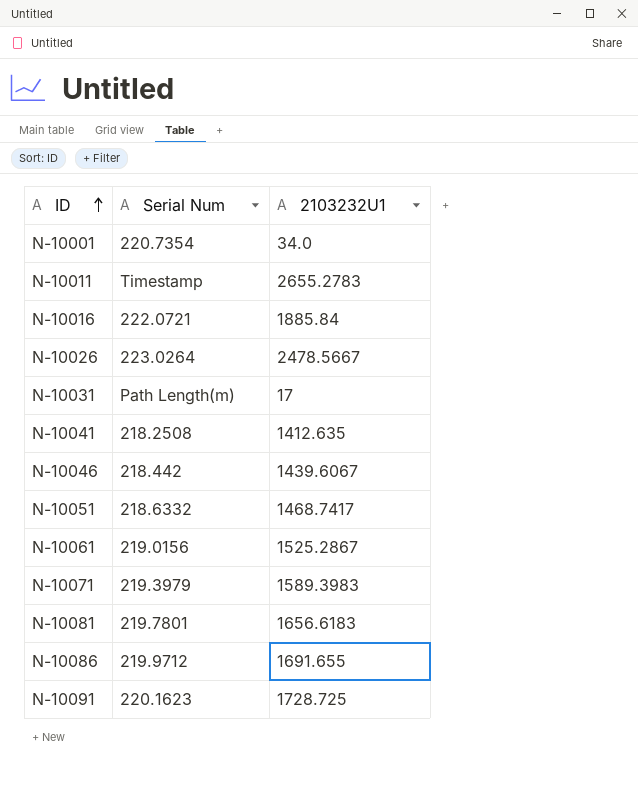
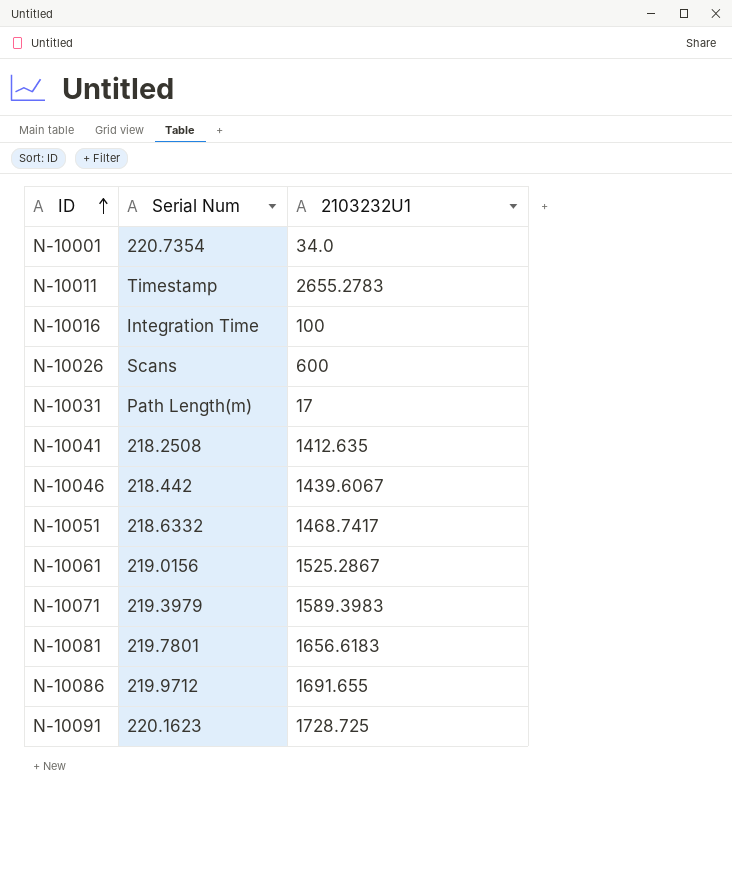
N-10016 | Serial Num: 222.0721 -> Integration Time
N-10016 | 2103232U1: 1885.84 -> 100
N-10026 | Serial Num: 223.0264 -> Scans
N-10026 | 2103232U1: 2478.5667 -> 600

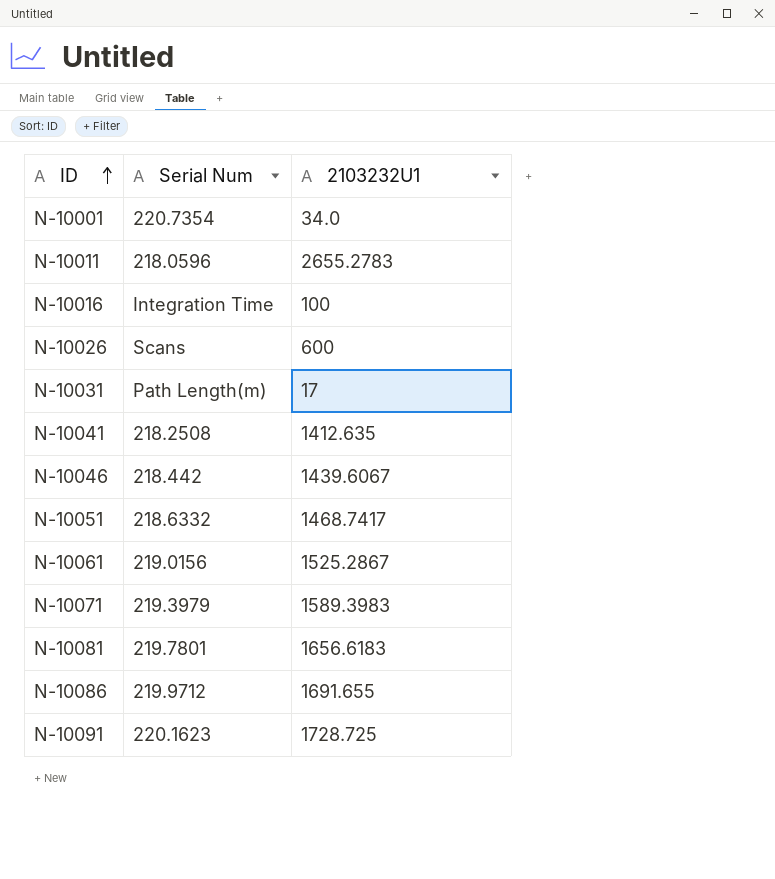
N-10011 | Serial Num: Timestamp -> 218.0596

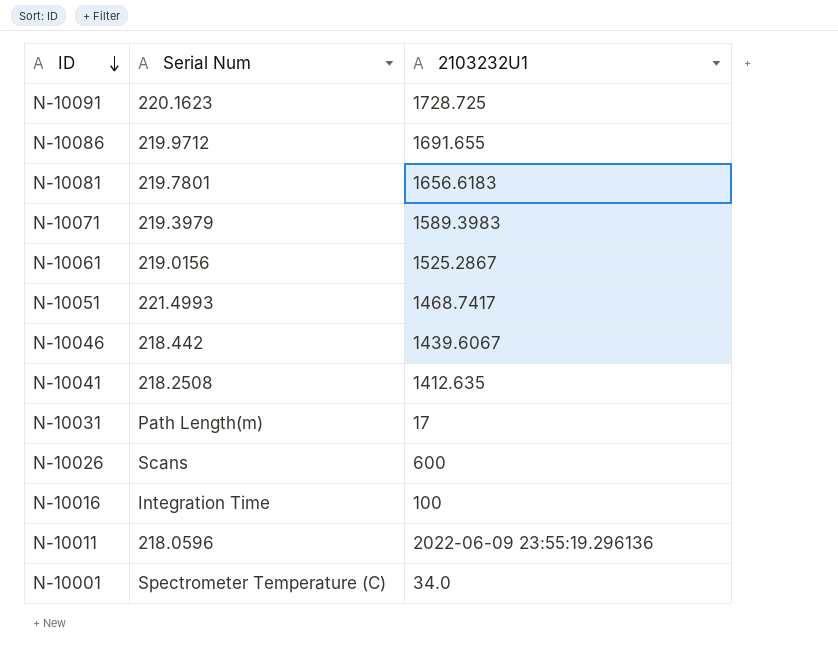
row order: ID ascending -> ID descending
N-10051 | Serial Num: 218.6332 -> 221.4993
N-10011 | 2103232U1: 2655.2783 -> 2022-06-09 23:55:19.296136
N-10001 | Serial Num: 220.7354 -> Spectrometer Temperature (C)

